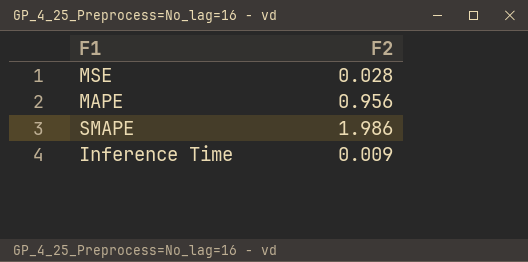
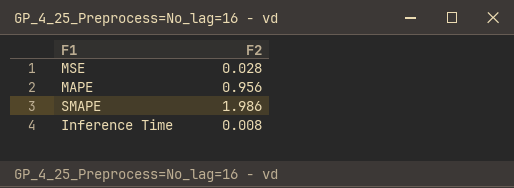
Inference Time | F2: 0.009 -> 0.008

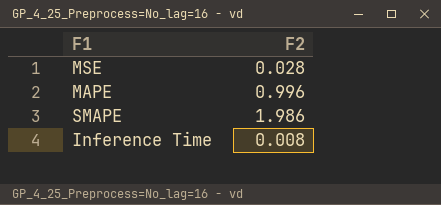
MAPE | F2: 0.956 -> 0.996

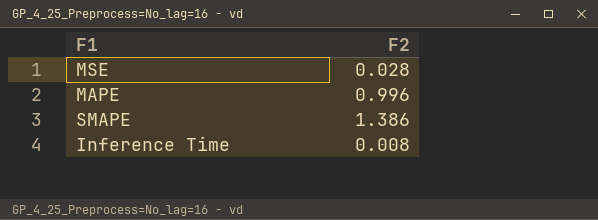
SMAPE | F2: 1.986 -> 1.386

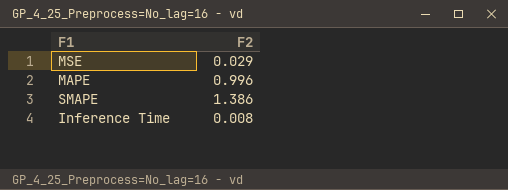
MSE | F2: 0.028 -> 0.029

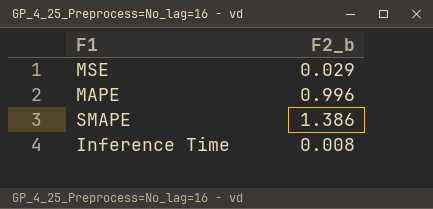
column name: F2 -> F2_b

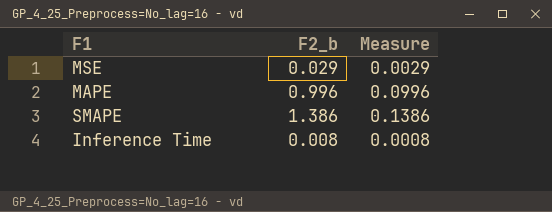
column Measure | formula: none -> [F2_b] * 0.1

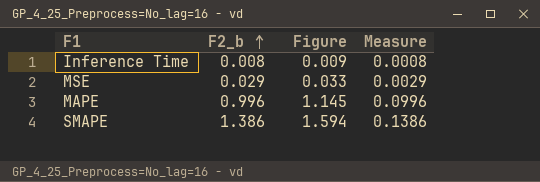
row order: none -> F2_b ascending
column Figure | formula: none -> [F2_b] * 1.15

